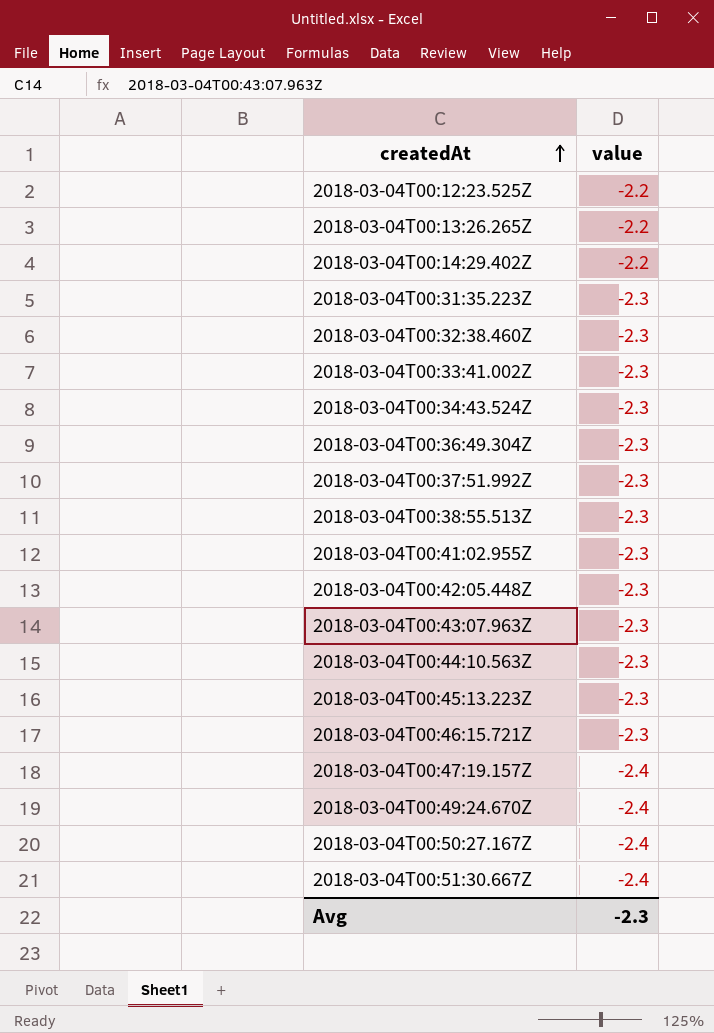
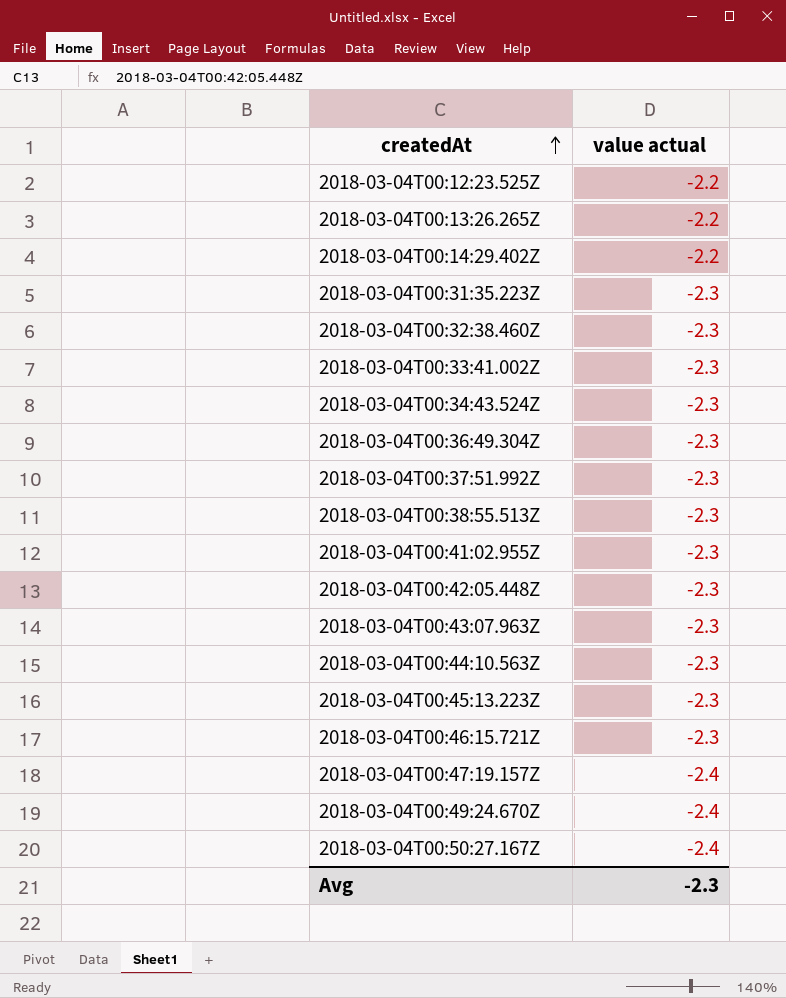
column name: value -> value actual
row 2018-03-04T00:51:30.667Z: -2.4 -> none

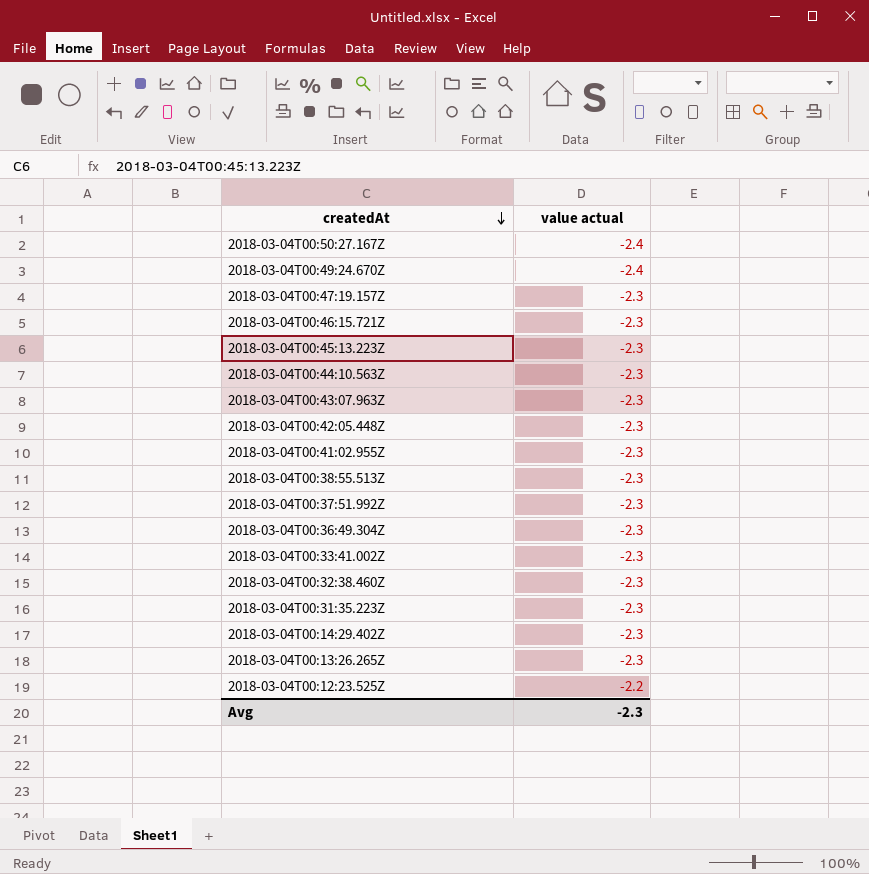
row order: createdAt ascending -> createdAt descending
row 2018-03-04T00:34:43.524Z: -2.3 -> none
2018-03-04T00:47:19.157Z | value actual: -2.4 -> -2.3
2018-03-04T00:14:29.402Z | value actual: -2.2 -> -2.3
2018-03-04T00:13:26.265Z | value actual: -2.2 -> -2.3

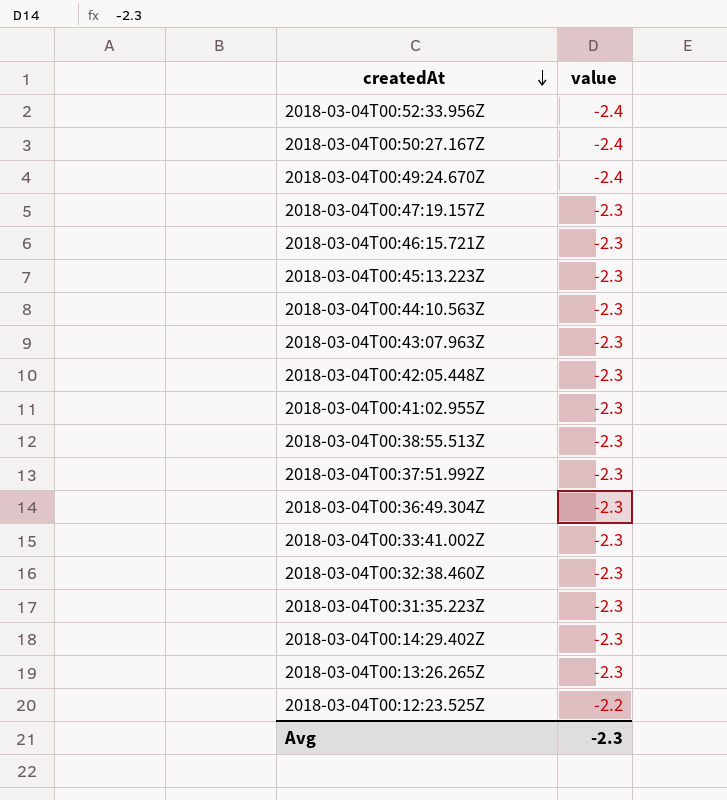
column name: value actual -> value
row 2018-03-04T00:52:33.956Z: none -> -2.4

